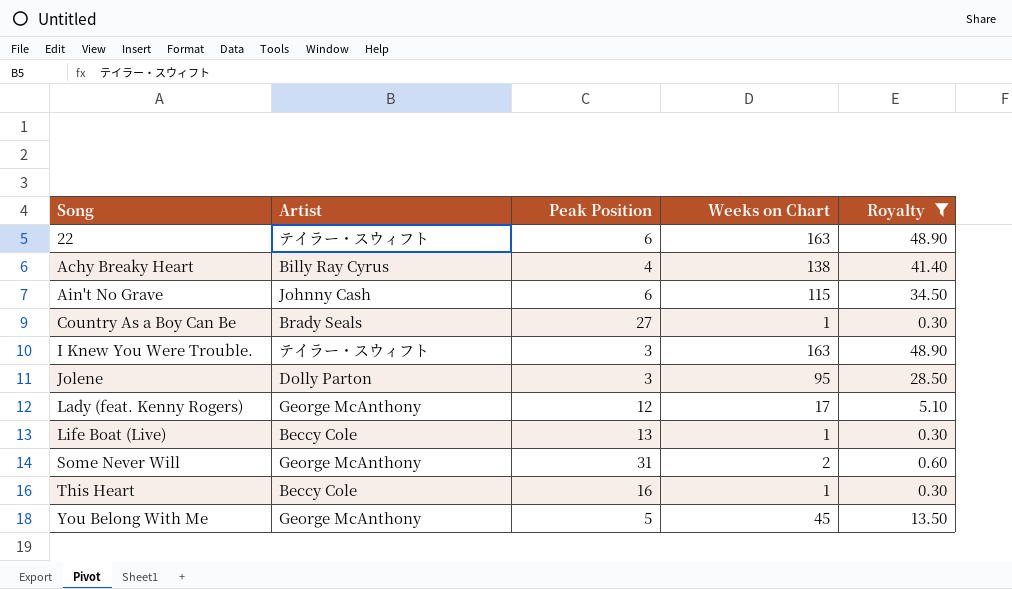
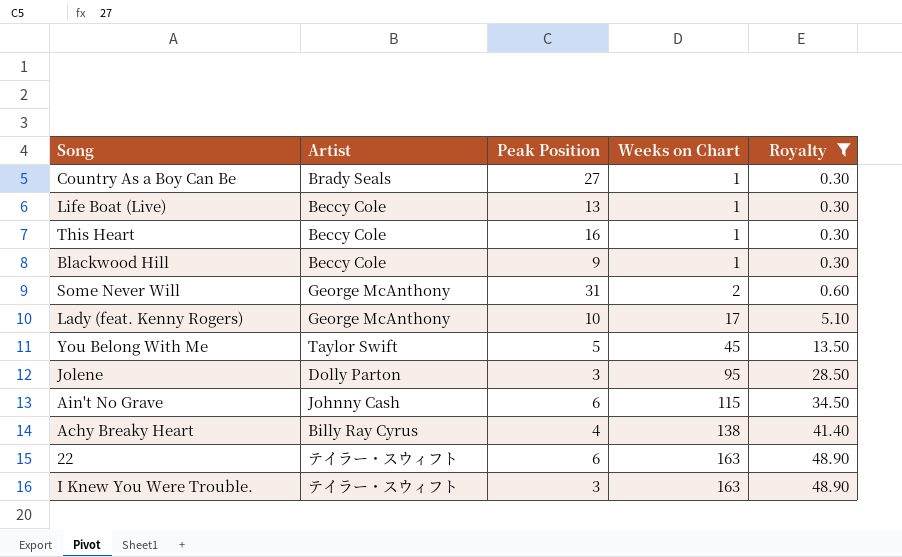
row order: Song ascending -> Weeks on Chart ascending
row Blackwood Hill: none -> Beccy Cole | 9 | 1 | 0.30
Lady (feat. Kenny Rogers) | Peak Position: 12 -> 10
You Belong With Me | Artist: George McAnthony -> Taylor Swift

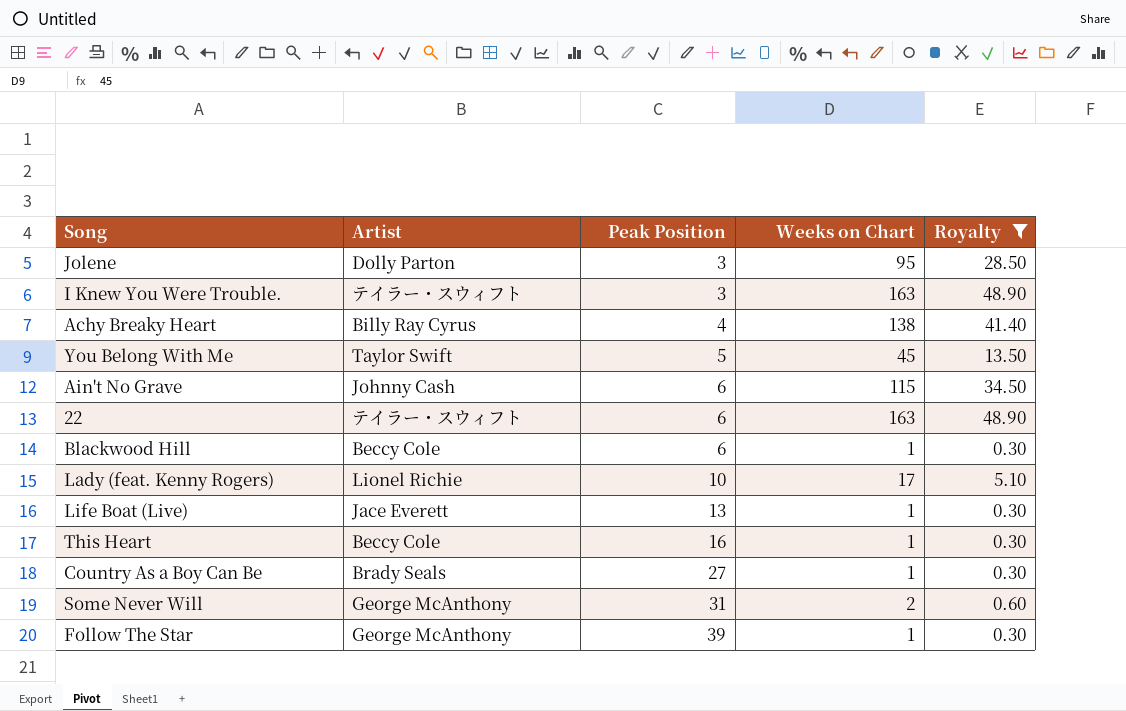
row order: Weeks on Chart ascending -> Peak Position ascending
Blackwood Hill | Peak Position: 9 -> 6
Lady (feat. Kenny Rogers) | Artist: George McAnthony -> Lionel Richie
Life Boat (Live) | Artist: Beccy Cole -> Jace Everett
row Follow The Star: none -> George McAnthony | 39 | 1 | 0.30

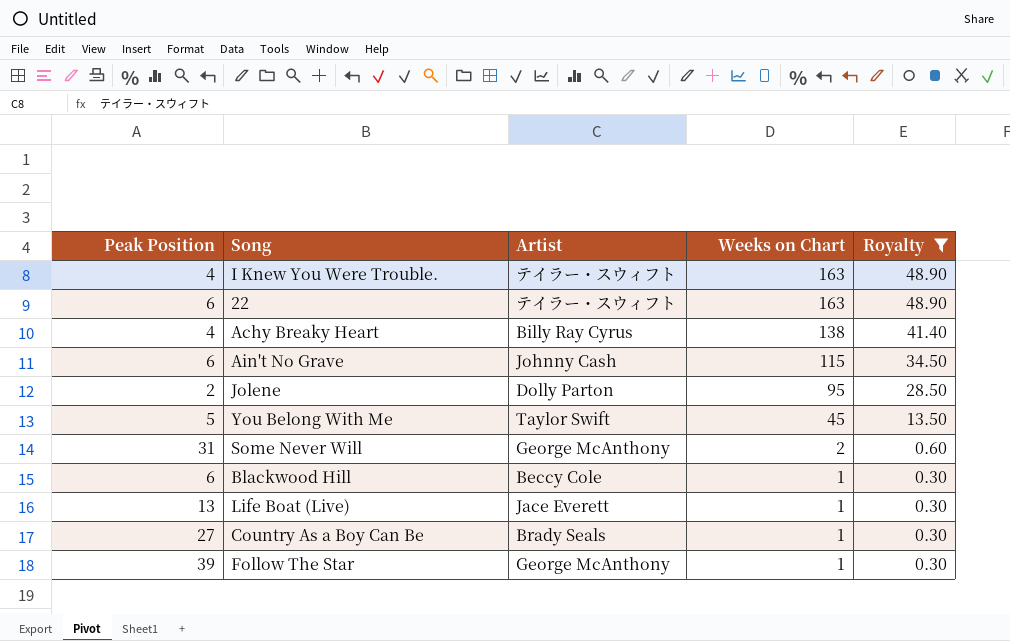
row order: Peak Position ascending -> Weeks on Chart descending
column Peak Position | position: 3 -> 1
row Lady (feat. Kenny Rogers): Lionel Richie | 10 | 17 | 5.10 -> none
row This Heart: Beccy Cole | 16 | 1 | 0.30 -> none
I Knew You Were Trouble. | Peak Position: 3 -> 4
Jolene | Peak Position: 3 -> 2

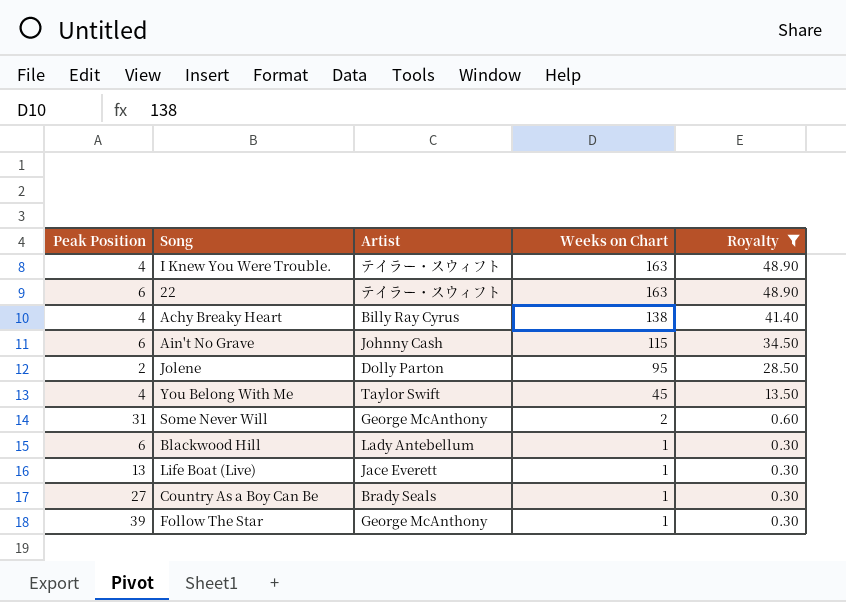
You Belong With Me | Peak Position: 5 -> 4
Blackwood Hill | Artist: Beccy Cole -> Lady Antebellum

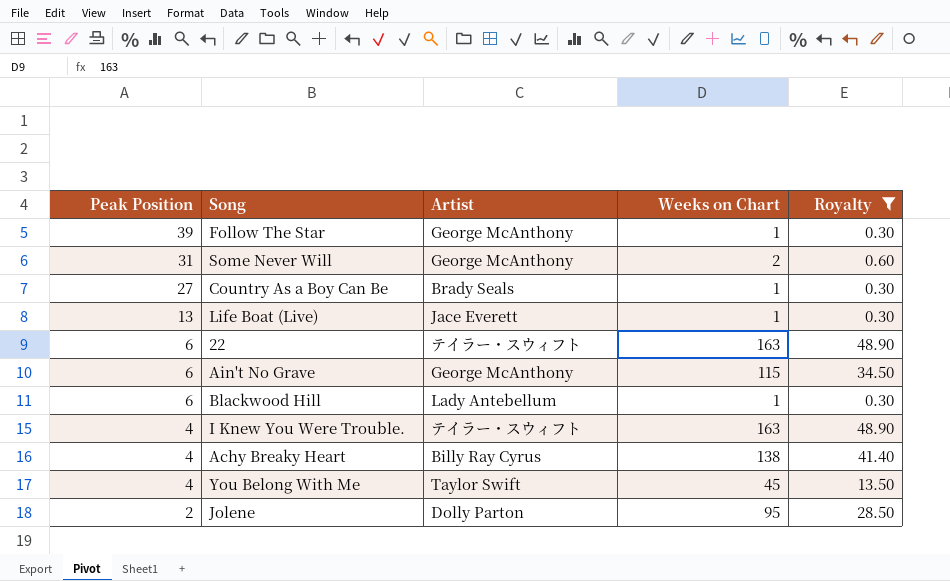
row order: Weeks on Chart descending -> Peak Position descending
Ain't No Grave | Artist: Johnny Cash -> George McAnthony

